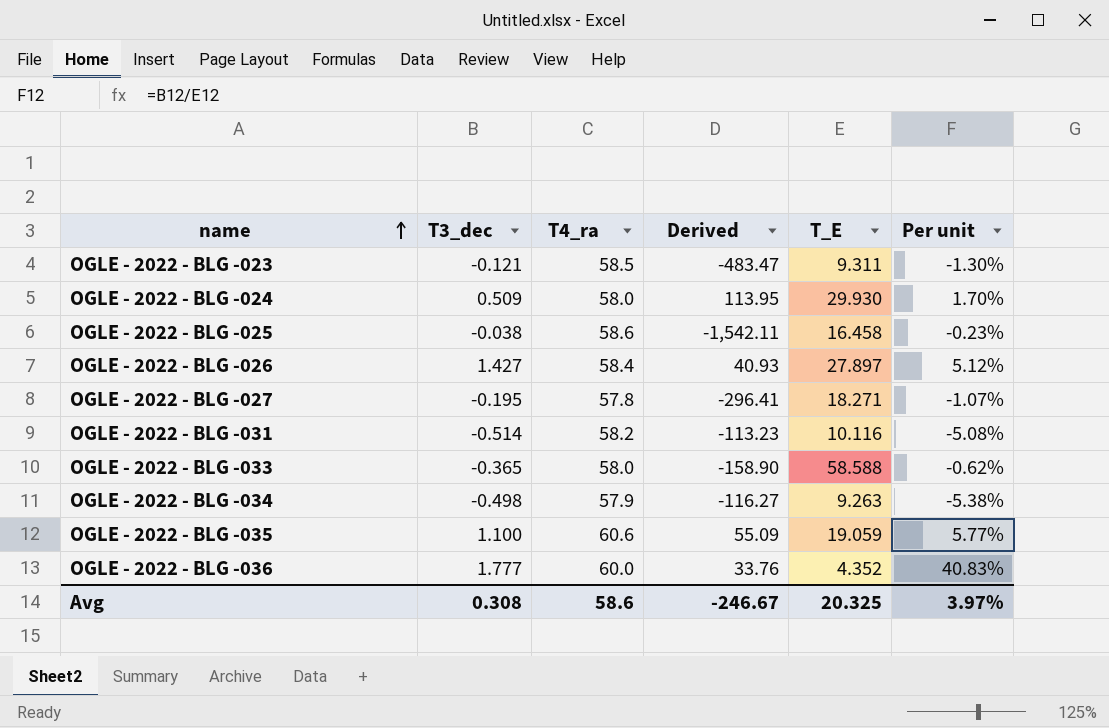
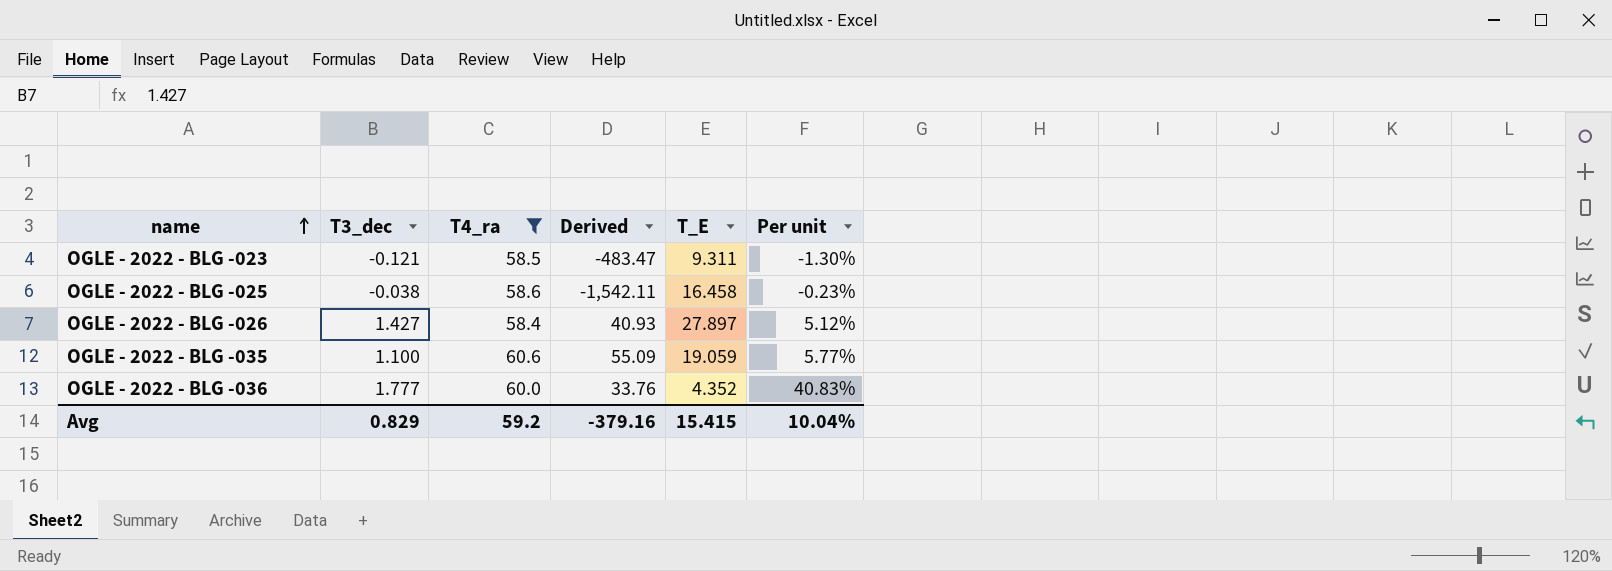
filter: none -> T4_ra >= 58.4
Avg | T3_dec: 0.308 -> 0.829
Avg | T4_ra: 58.6 -> 59.2
Avg | Derived: -246.67 -> -379.16
Avg | T_E: 20.325 -> 15.415
Avg | Per unit: 3.97% -> 10.04%

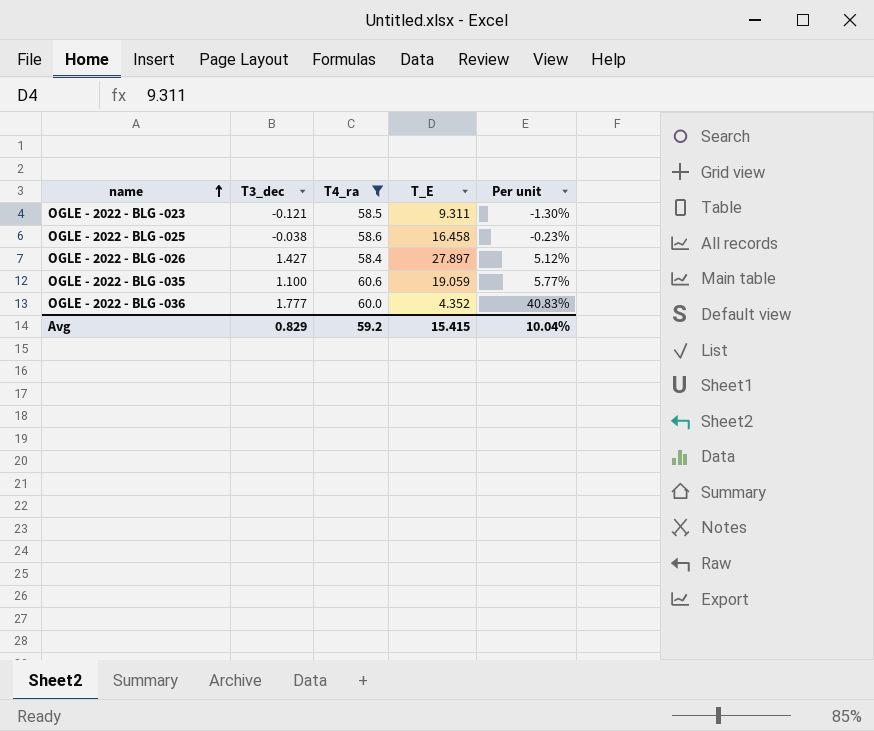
column Derived | formula: [T4_ra] / [T3_dec] -> none

